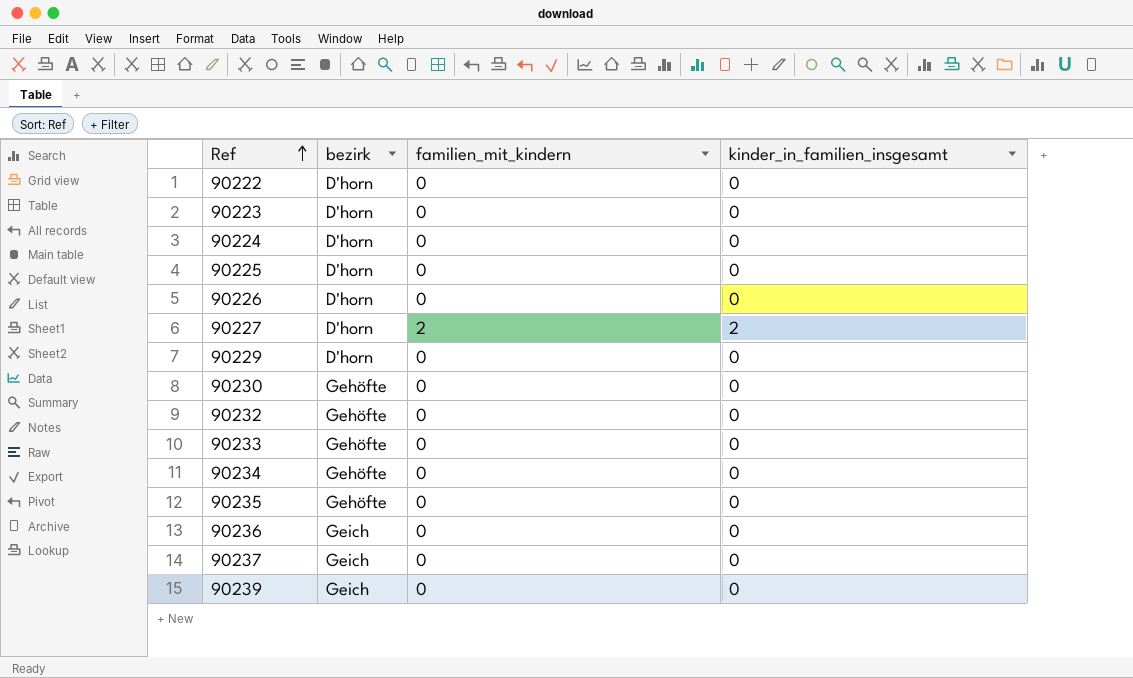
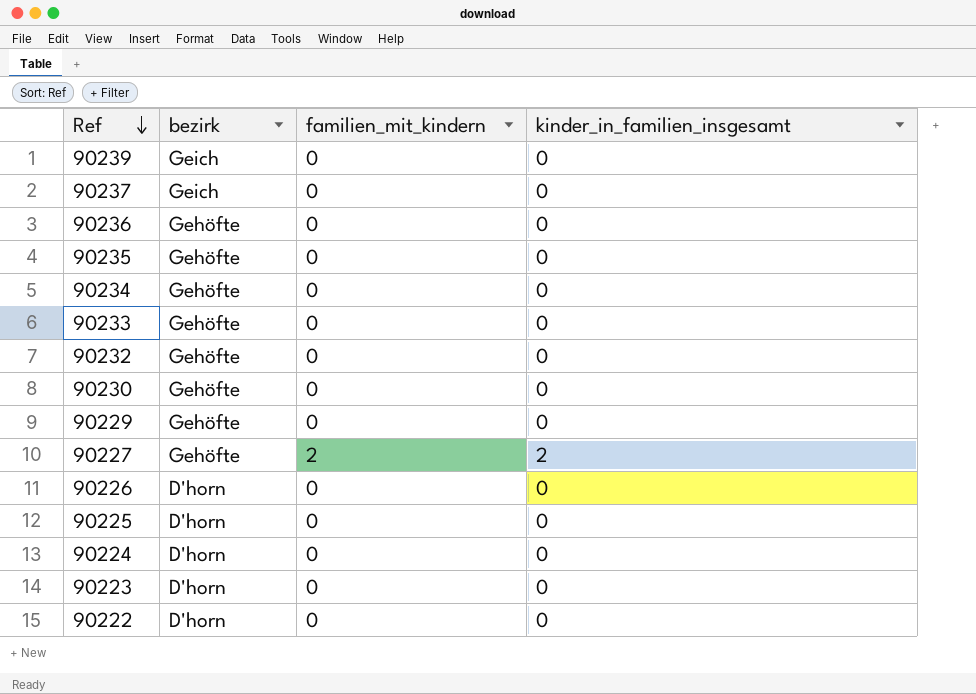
row order: Ref ascending -> Ref descending
90236 | bezirk: Geich -> Gehöfte
90229 | bezirk: D'horn -> Gehöfte
90227 | bezirk: D'horn -> Gehöfte

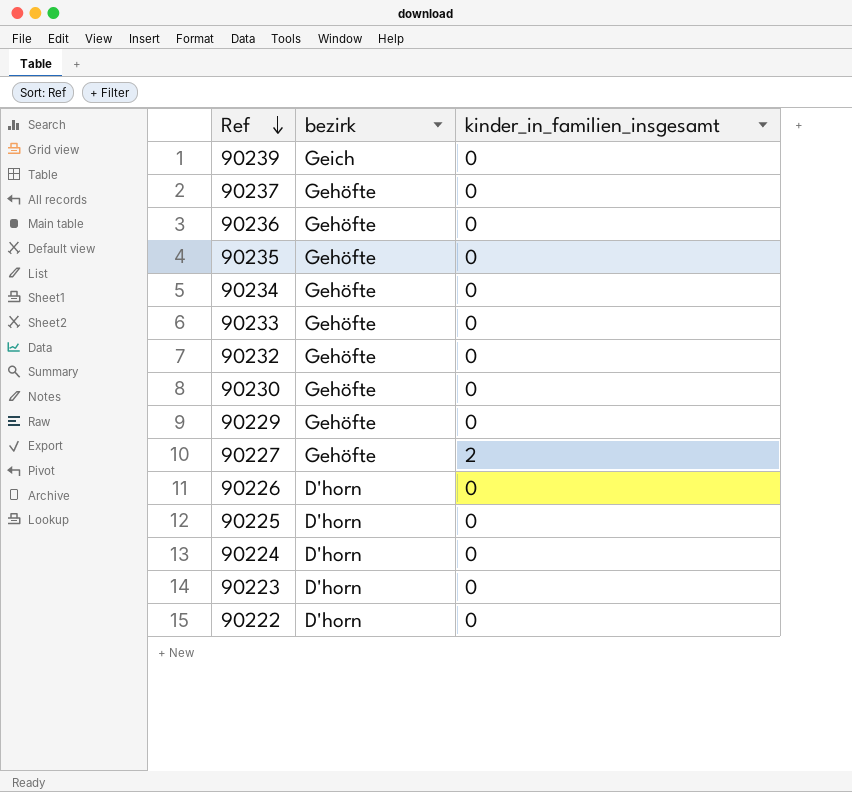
column familien_mit_kindern | position: 3 -> none
90237 | bezirk: Geich -> Gehöfte

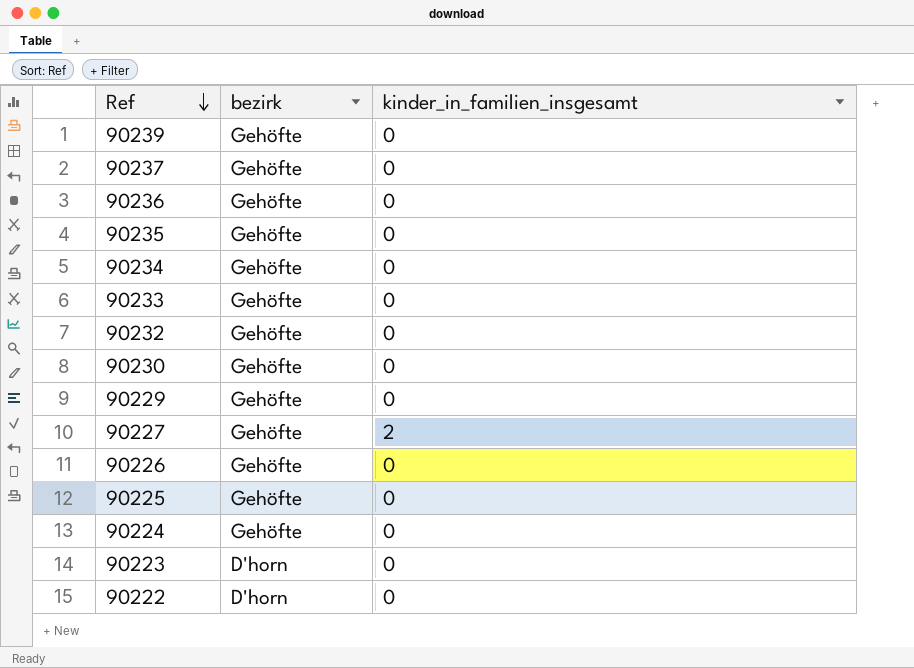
90239 | bezirk: Geich -> Gehöfte
90226 | bezirk: D'horn -> Gehöfte
90225 | bezirk: D'horn -> Gehöfte
90224 | bezirk: D'horn -> Gehöfte

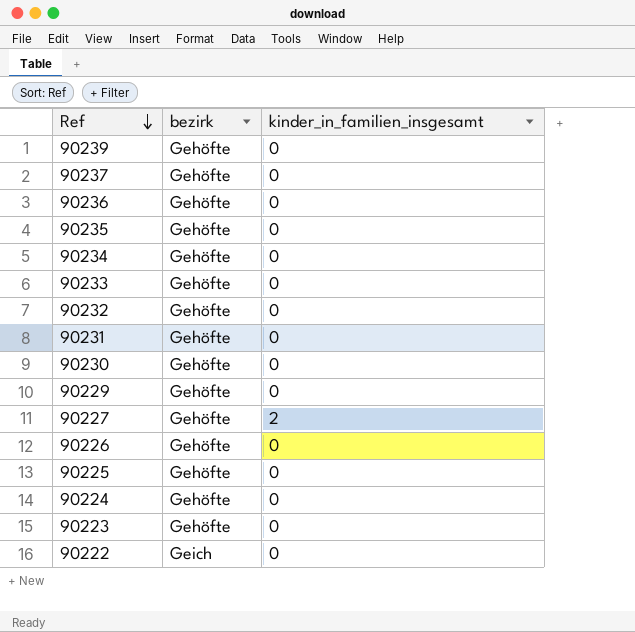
row 90231: none -> Gehöfte | 0
90223 | bezirk: D'horn -> Gehöfte
90222 | bezirk: D'horn -> Geich

